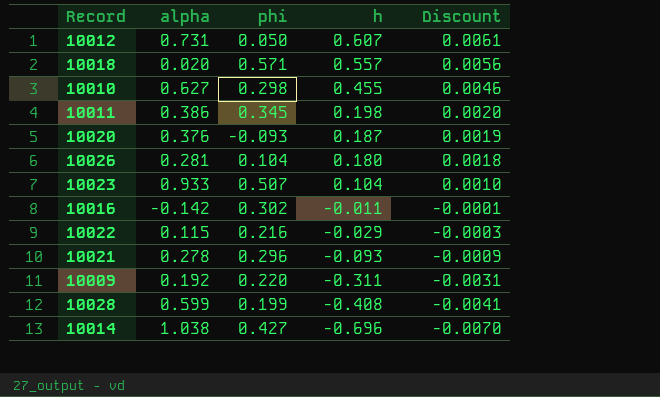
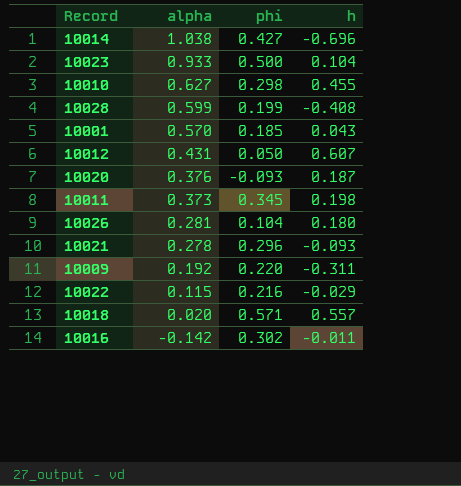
row order: h descending -> alpha descending
column Discount | formula: [h] * 0.01 -> none
10023 | phi: 0.507 -> 0.500
row 10001: none -> 0.570 | 0.185 | 0.043
10012 | alpha: 0.731 -> 0.431
10011 | alpha: 0.386 -> 0.373

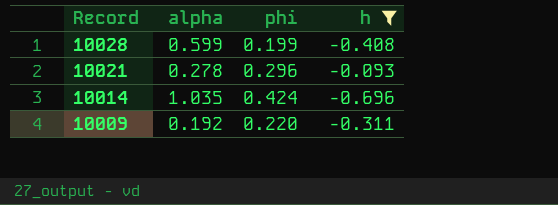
filter: none -> h <= -0.093
row order: alpha descending -> Record descending
10014 | alpha: 1.038 -> 1.035
10014 | phi: 0.427 -> 0.424

